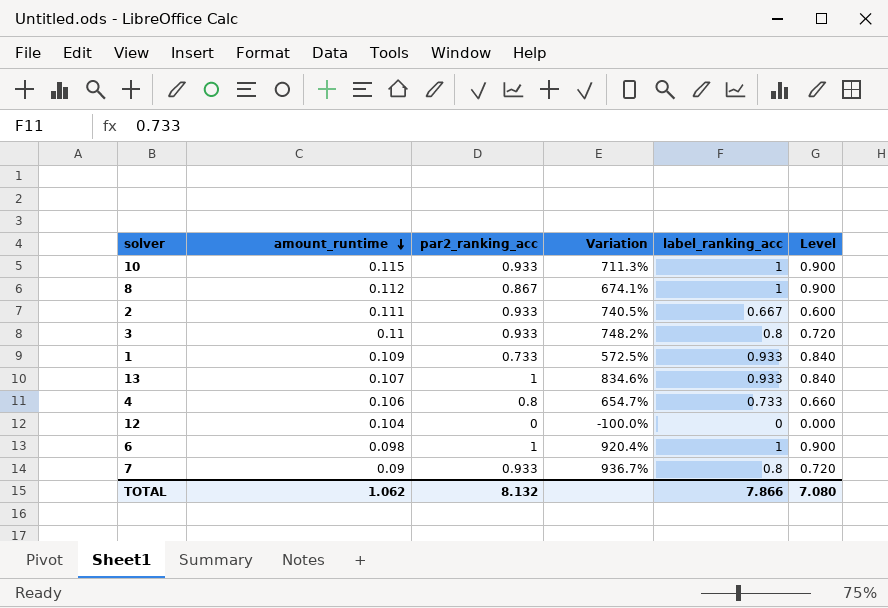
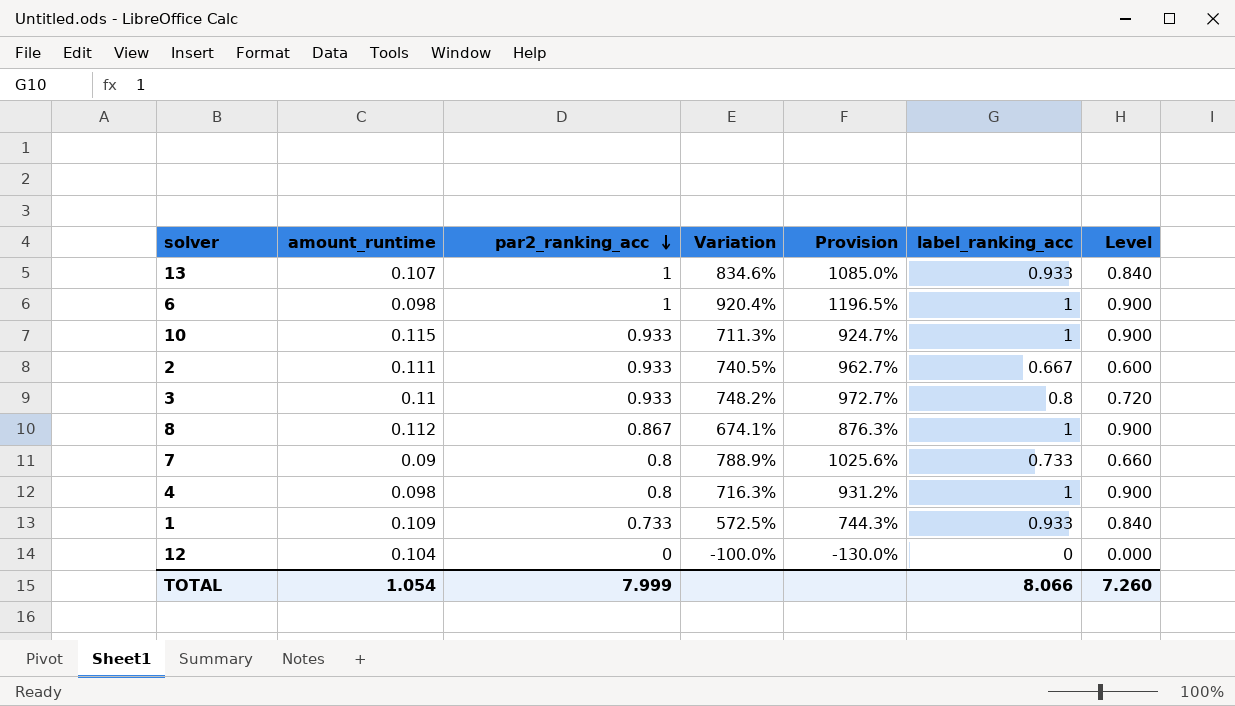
row order: amount_runtime descending -> par2_ranking_acc descending
column Provision | formula: none -> [Variation] * 1.3
7 | par2_ranking_acc: 0.933 -> 0.8
7 | Variation: 936.7% -> 788.9%
7 | label_ranking_acc: 0.8 -> 0.733
7 | Level: 0.720 -> 0.660
4 | amount_runtime: 0.106 -> 0.098
4 | Variation: 654.7% -> 716.3%
4 | label_ranking_acc: 0.733 -> 1
4 | Level: 0.660 -> 0.900
TOTAL | amount_runtime: 1.062 -> 1.054
TOTAL | par2_ranking_acc: 8.132 -> 7.999
TOTAL | label_ranking_acc: 7.866 -> 8.066
TOTAL | Level: 7.080 -> 7.260

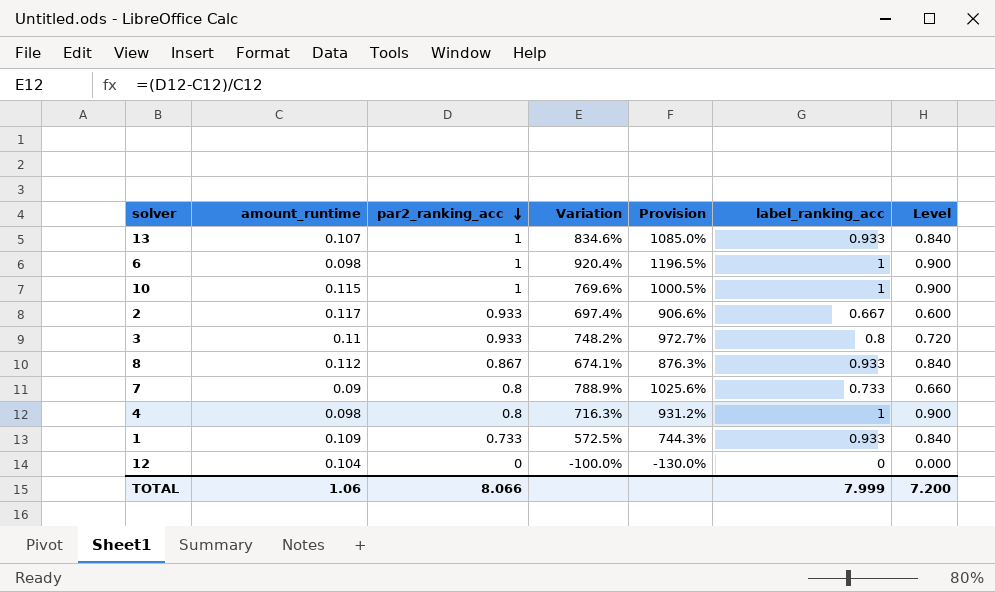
10 | par2_ranking_acc: 0.933 -> 1
10 | Variation: 711.3% -> 769.6%
10 | Provision: 924.7% -> 1000.5%
2 | amount_runtime: 0.111 -> 0.117
2 | Variation: 740.5% -> 697.4%
2 | Provision: 962.7% -> 906.6%
8 | label_ranking_acc: 1 -> 0.933
8 | Level: 0.900 -> 0.840
TOTAL | amount_runtime: 1.054 -> 1.06
TOTAL | par2_ranking_acc: 7.999 -> 8.066
TOTAL | label_ranking_acc: 8.066 -> 7.999
TOTAL | Level: 7.260 -> 7.200

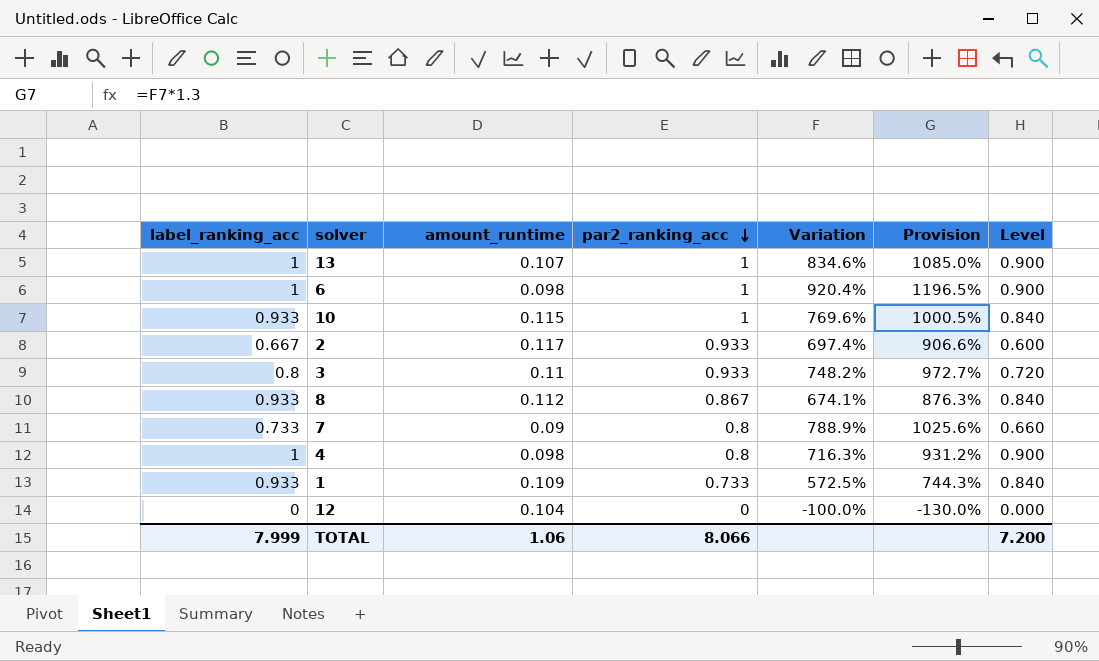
column label_ranking_acc | position: 6 -> 1
13 | label_ranking_acc: 0.933 -> 1
13 | Level: 0.840 -> 0.900
10 | label_ranking_acc: 1 -> 0.933
10 | Level: 0.900 -> 0.840

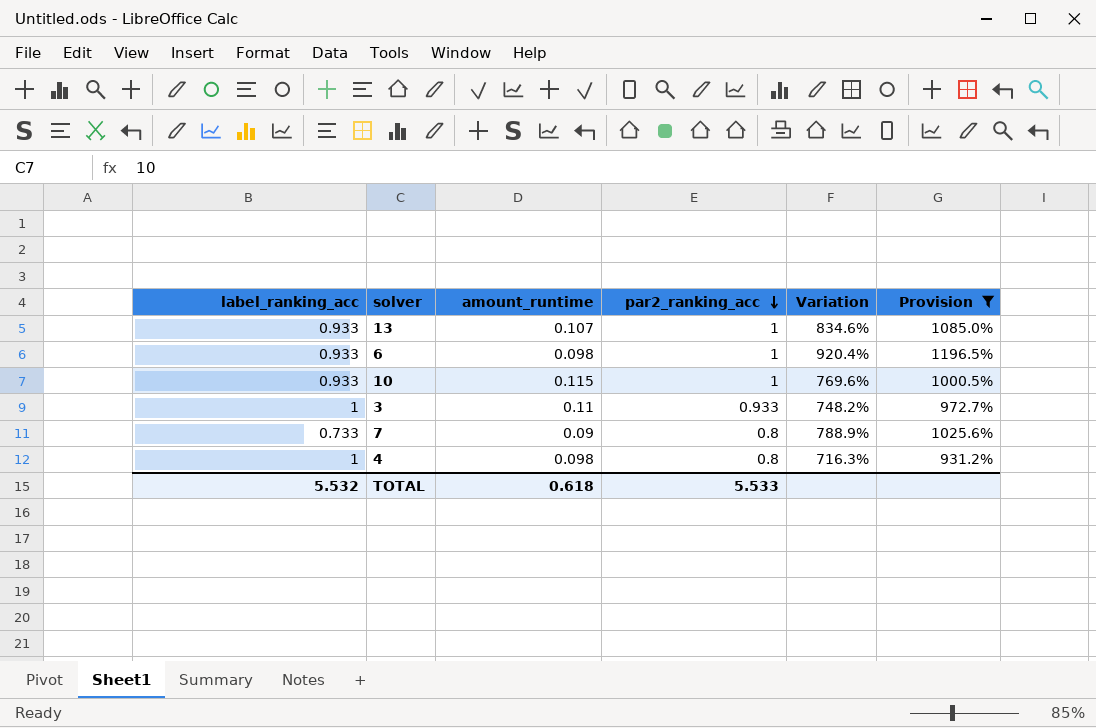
filter: none -> Provision >= 931.2%
column Level | formula: [label_ranking_acc] * 0.9 -> none
13 | label_ranking_acc: 1 -> 0.933
6 | label_ranking_acc: 1 -> 0.933
3 | label_ranking_acc: 0.8 -> 1
TOTAL | label_ranking_acc: 7.999 -> 5.532
TOTAL | amount_runtime: 1.06 -> 0.618
TOTAL | par2_ranking_acc: 8.066 -> 5.533

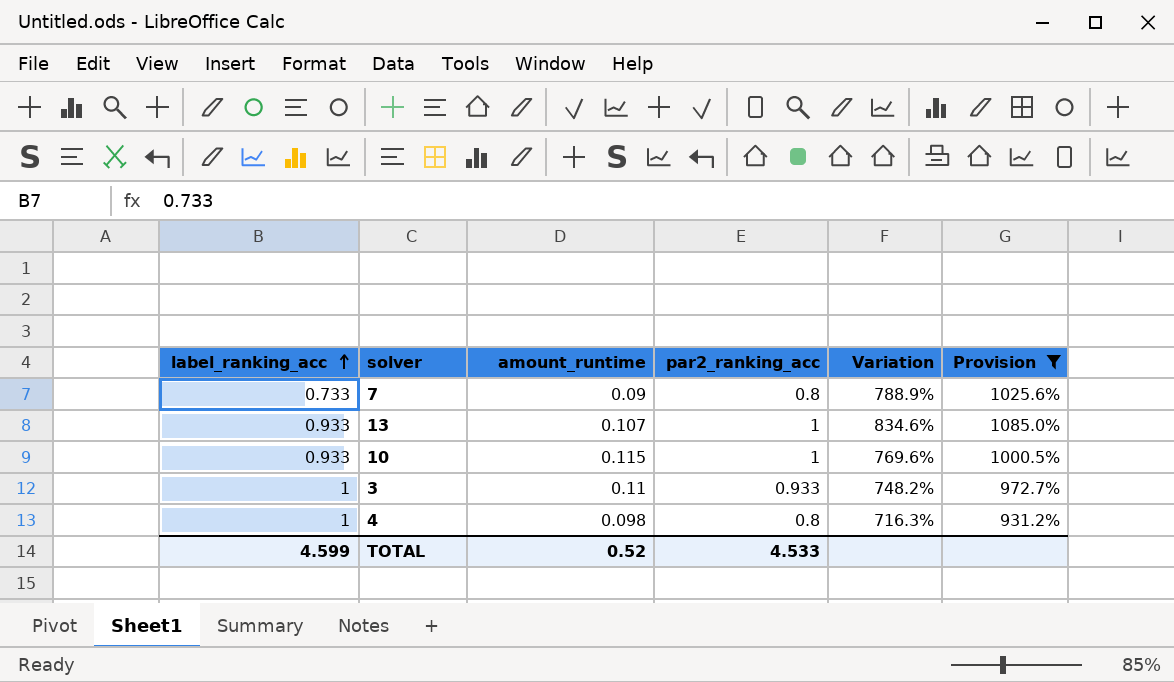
row order: par2_ranking_acc descending -> label_ranking_acc ascending
row 6: 0.933 | 0.098 | 1 | 920.4% | 1196.5% -> none
TOTAL | label_ranking_acc: 5.532 -> 4.599
TOTAL | amount_runtime: 0.618 -> 0.52
TOTAL | par2_ranking_acc: 5.533 -> 4.533

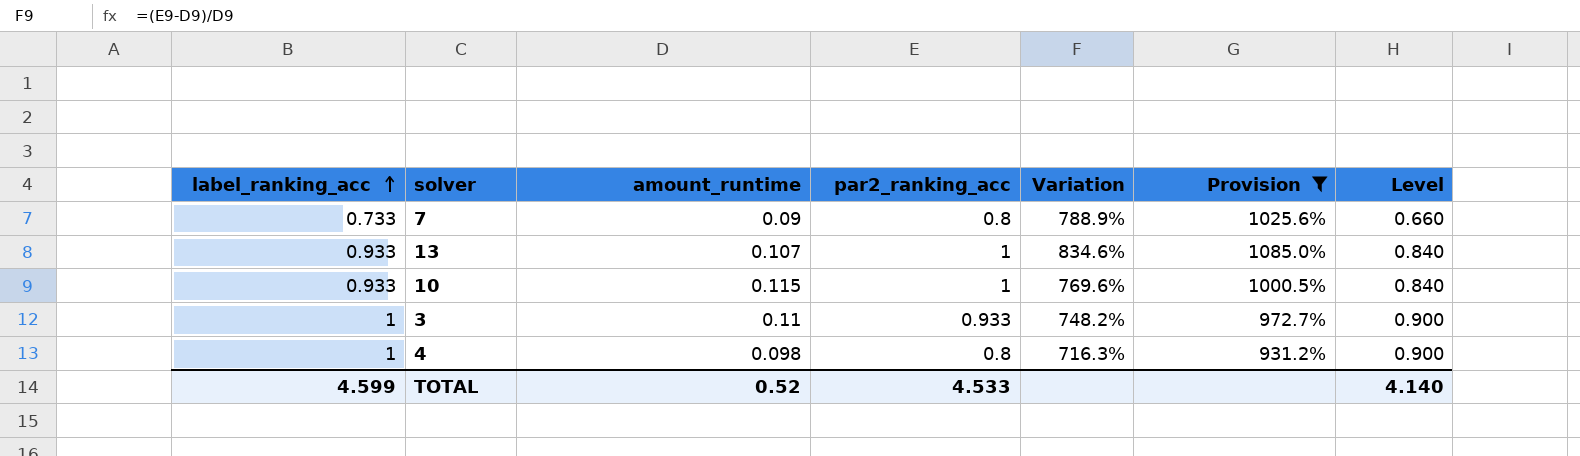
column Level | formula: none -> [label_ranking_acc] * 0.9

